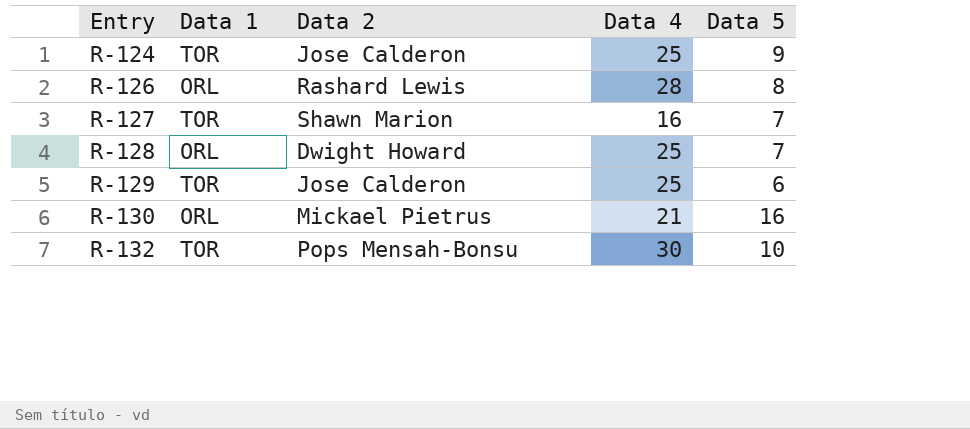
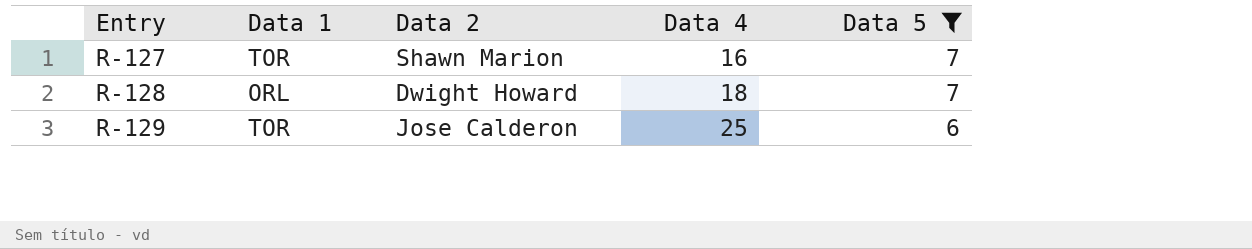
filter: none -> Data 5 <= 7
R-128 | Data 4: 25 -> 18

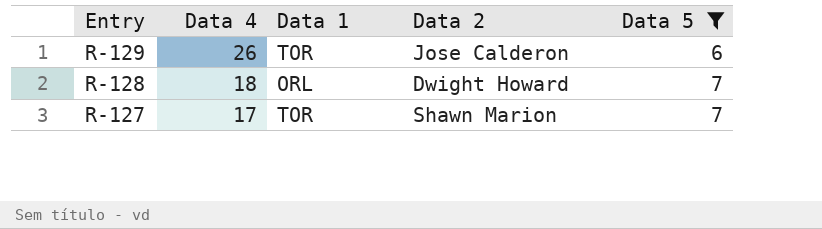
row order: Entry ascending -> Entry descending
column Data 4 | position: 4 -> 2
R-129 | Data 4: 25 -> 26
R-127 | Data 4: 16 -> 17

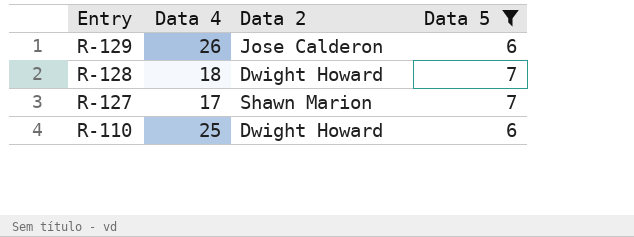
column Data 1 | position: 3 -> none
row R-110: none -> 25 | Dwight Howard | 6

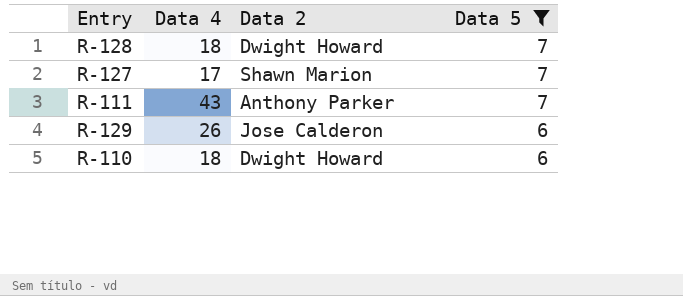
row order: Entry descending -> Data 5 descending
row R-111: none -> 43 | Anthony Parker | 7
R-110 | Data 4: 25 -> 18

